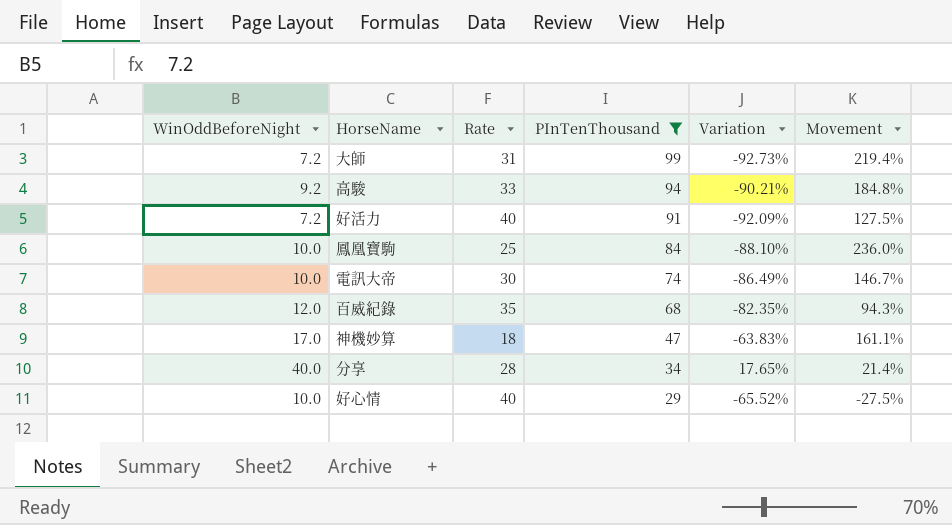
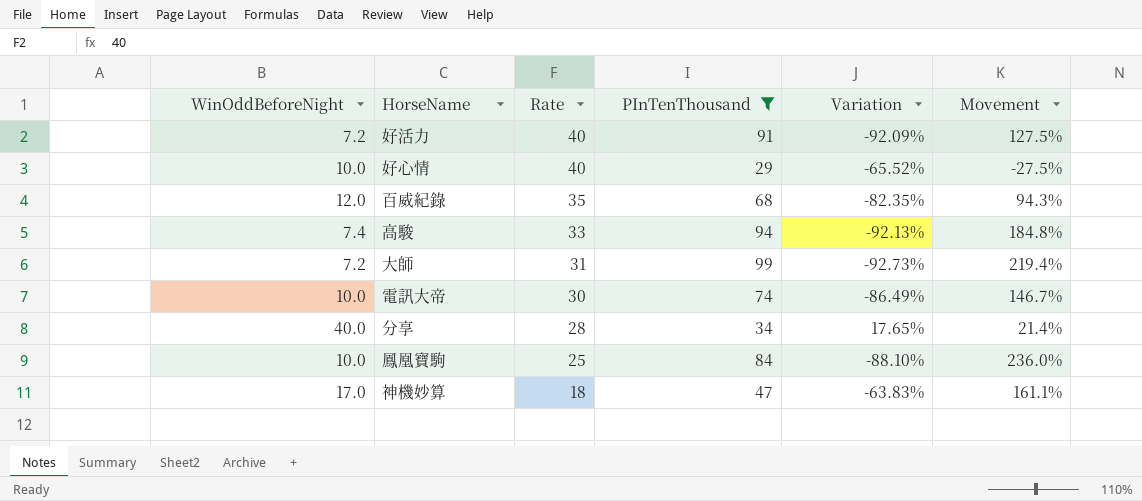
row order: PInTenThousand descending -> Rate descending
高駿 | WinOddBeforeNight: 9.2 -> 7.4
高駿 | Variation: -90.21% -> -92.13%

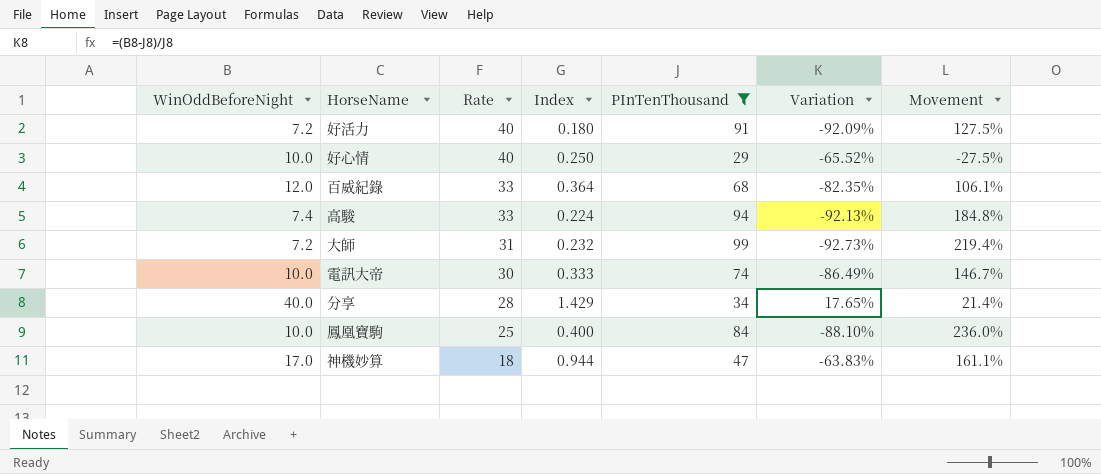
column Index | formula: none -> [WinOddBeforeNight] / [Rate]
百威紀錄 | Rate: 35 -> 33
百威紀錄 | Movement: 94.3% -> 106.1%

